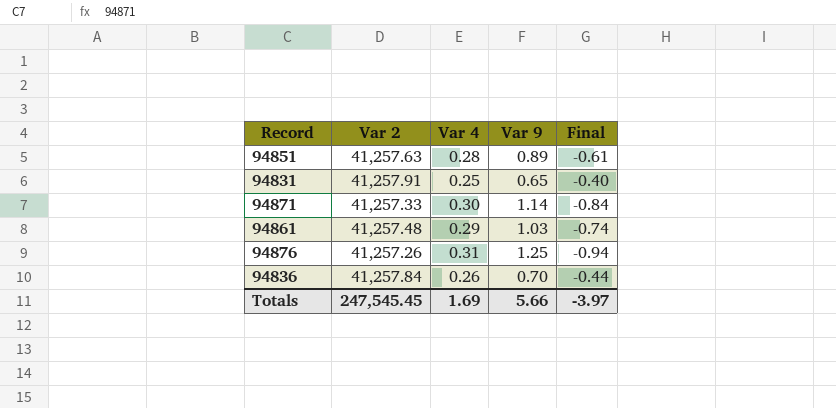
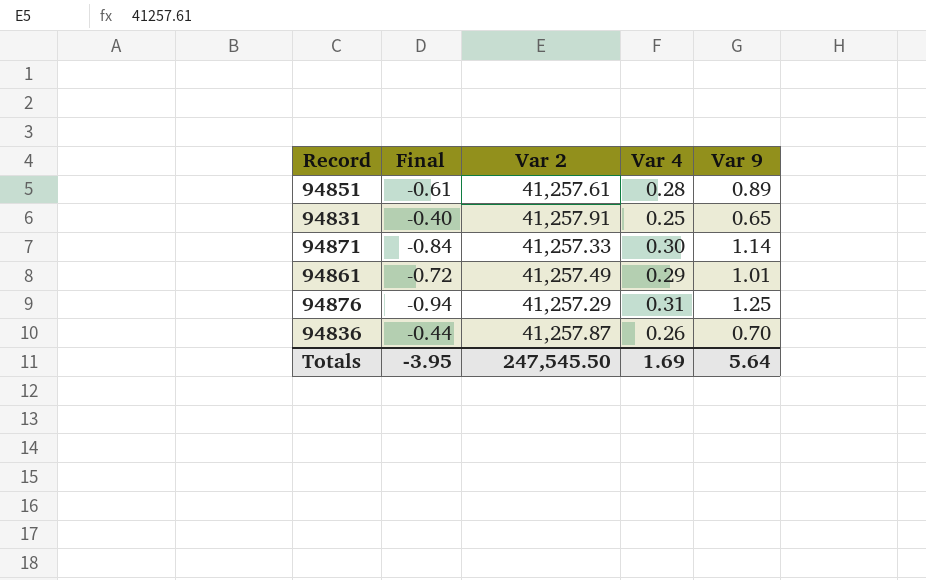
column Final | position: 5 -> 2
94851 | Var 2: 41,257.63 -> 41,257.61
94861 | Final: -0.74 -> -0.72
94861 | Var 2: 41,257.48 -> 41,257.49
94861 | Var 9: 1.03 -> 1.01
94876 | Var 2: 41,257.26 -> 41,257.29
94836 | Var 2: 41,257.84 -> 41,257.87
Totals | Final: -3.97 -> -3.95
Totals | Var 2: 247,545.45 -> 247,545.50
Totals | Var 9: 5.66 -> 5.64

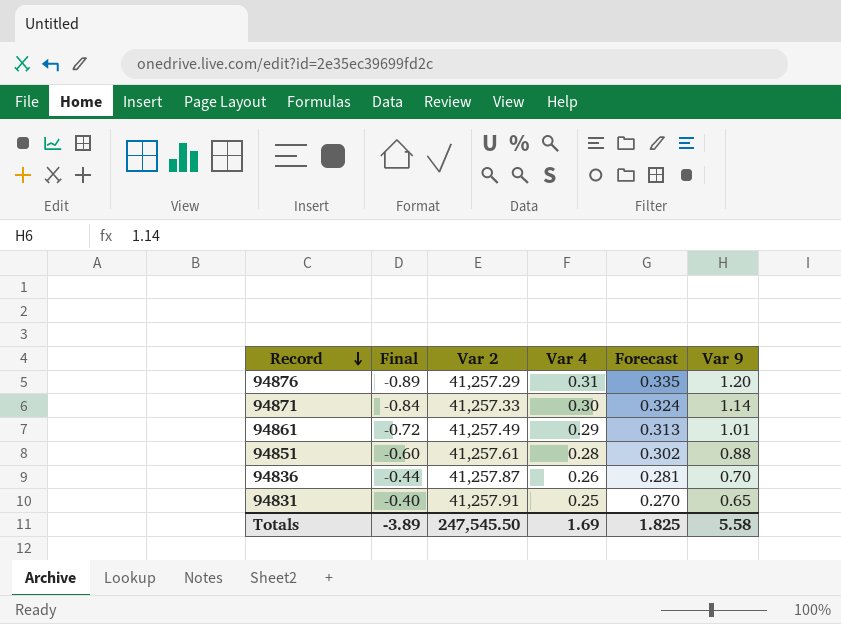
row order: none -> Record descending
column Forecast | formula: none -> [Var 4] * 1.08
94876 | Final: -0.94 -> -0.89
94876 | Var 9: 1.25 -> 1.20
94851 | Final: -0.61 -> -0.60
94851 | Var 9: 0.89 -> 0.88
Totals | Final: -3.95 -> -3.89
Totals | Var 9: 5.64 -> 5.58

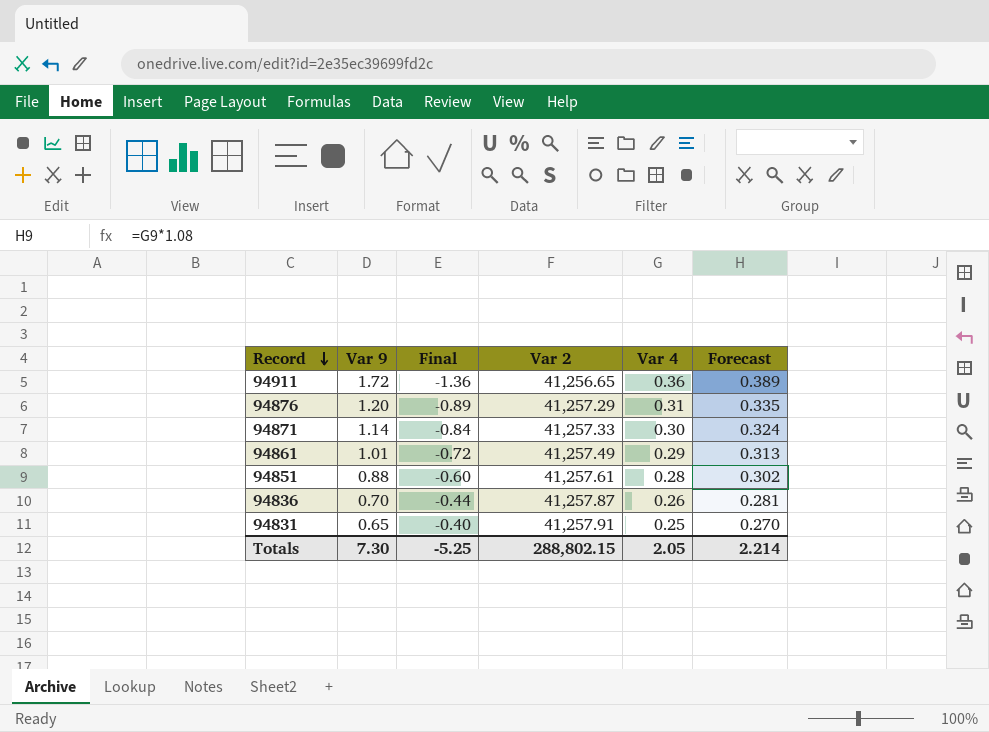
column Var 9 | position: 6 -> 2
row 94911: none -> 1.72 | -1.36 | 41,256.65 | 0.36 | 0.389
Totals | Var 9: 5.58 -> 7.30
Totals | Final: -3.89 -> -5.25
Totals | Var 2: 247,545.50 -> 288,802.15
Totals | Var 4: 1.69 -> 2.05
Totals | Forecast: 1.825 -> 2.214

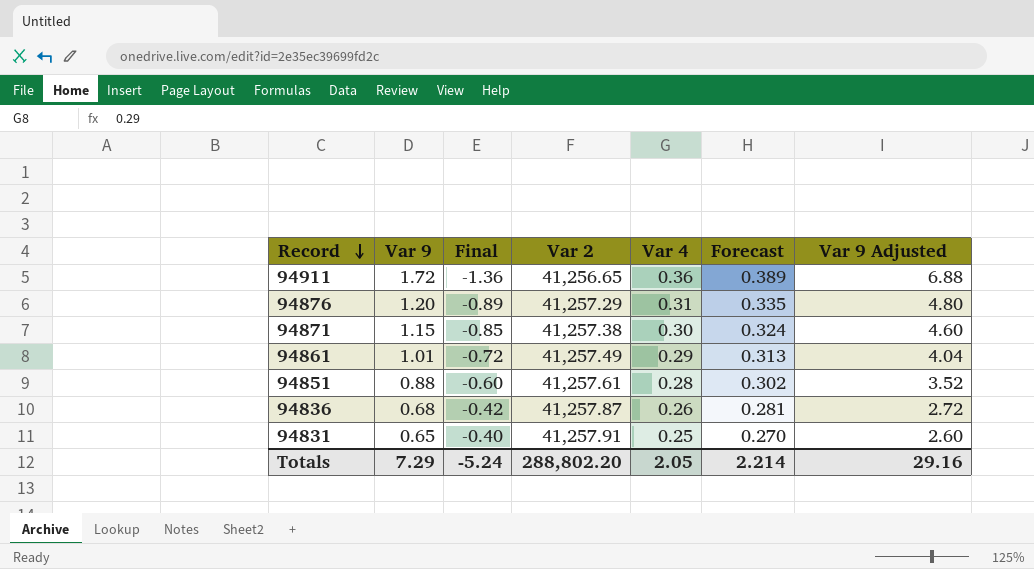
column Var 9 Adjusted | formula: none -> [Var 9] * 4
94871 | Var 9: 1.14 -> 1.15
94871 | Final: -0.84 -> -0.85
94871 | Var 2: 41,257.33 -> 41,257.38
94836 | Var 9: 0.70 -> 0.68
94836 | Final: -0.44 -> -0.42
Totals | Var 9: 7.30 -> 7.29
Totals | Final: -5.25 -> -5.24
Totals | Var 2: 288,802.15 -> 288,802.20

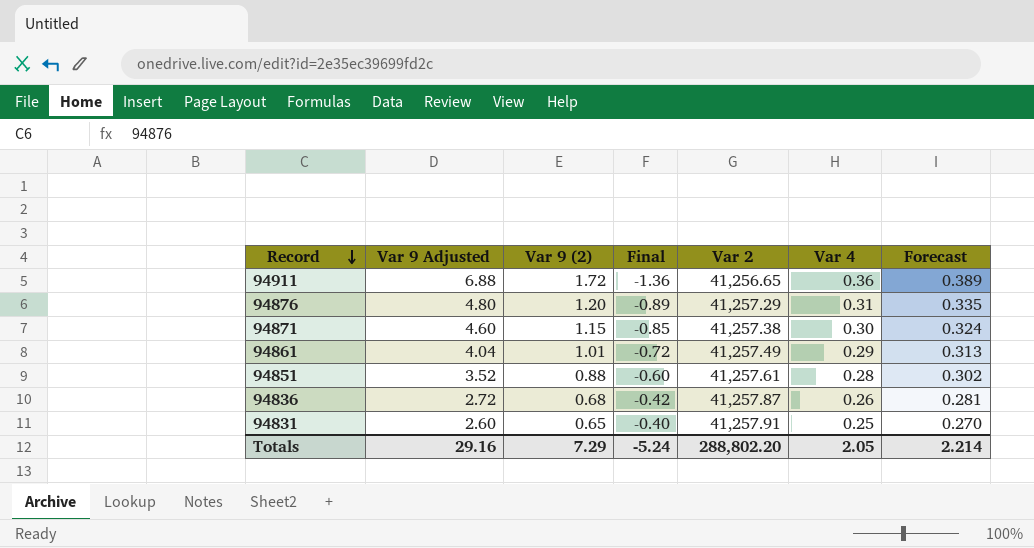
column Var 9 Adjusted | position: 7 -> 2
column name: Var 9 -> Var 9 (2)

